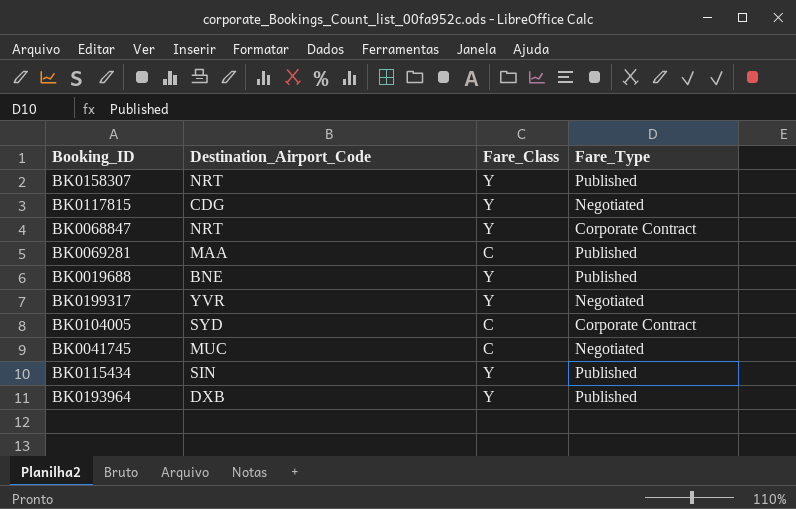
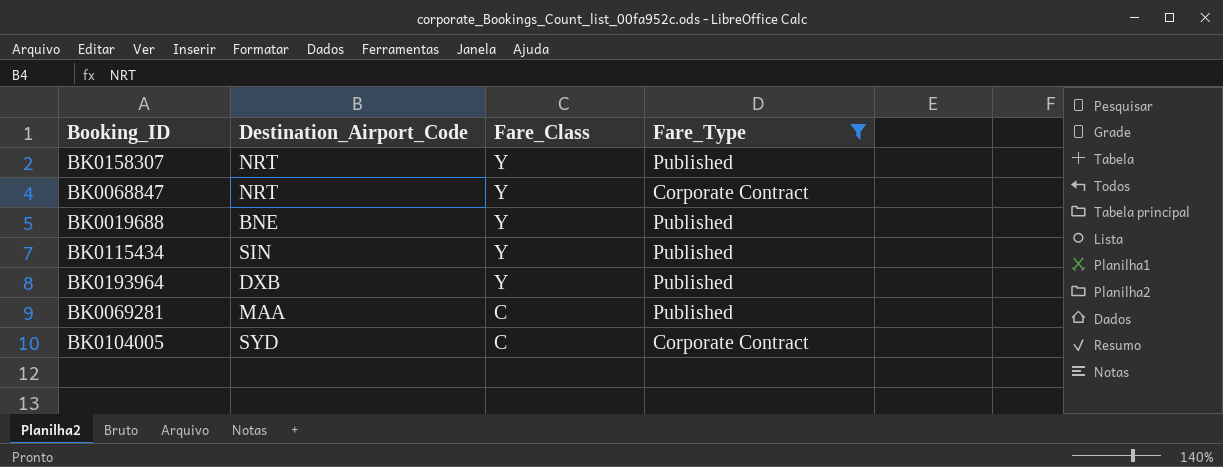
filter: none -> Fare_Type != Negotiated
row order: none -> Fare_Class descending

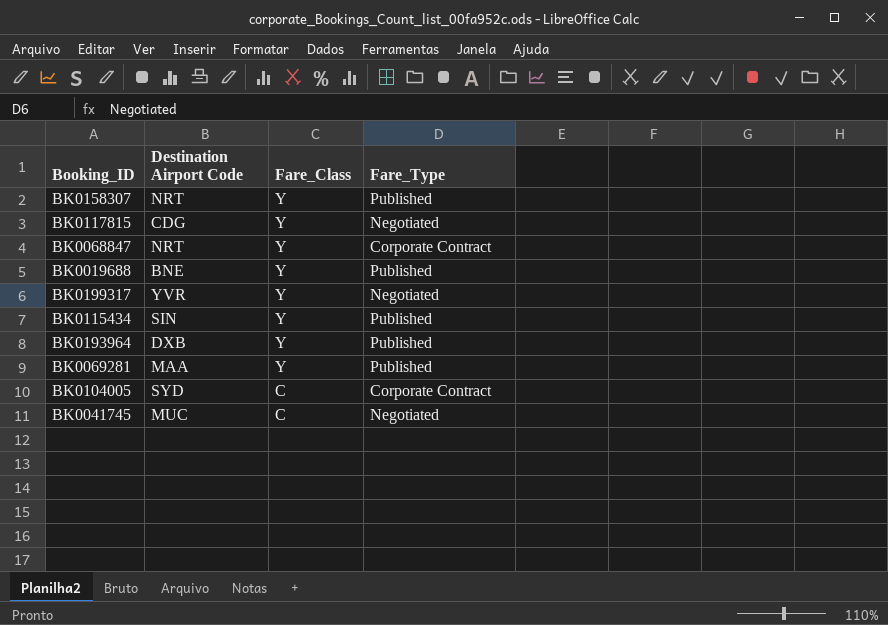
filter: Fare_Type != Negotiated -> none
column name: Destination_Airport_Code -> Destination Airport Code
BK0069281 | Fare_Class: C -> Y

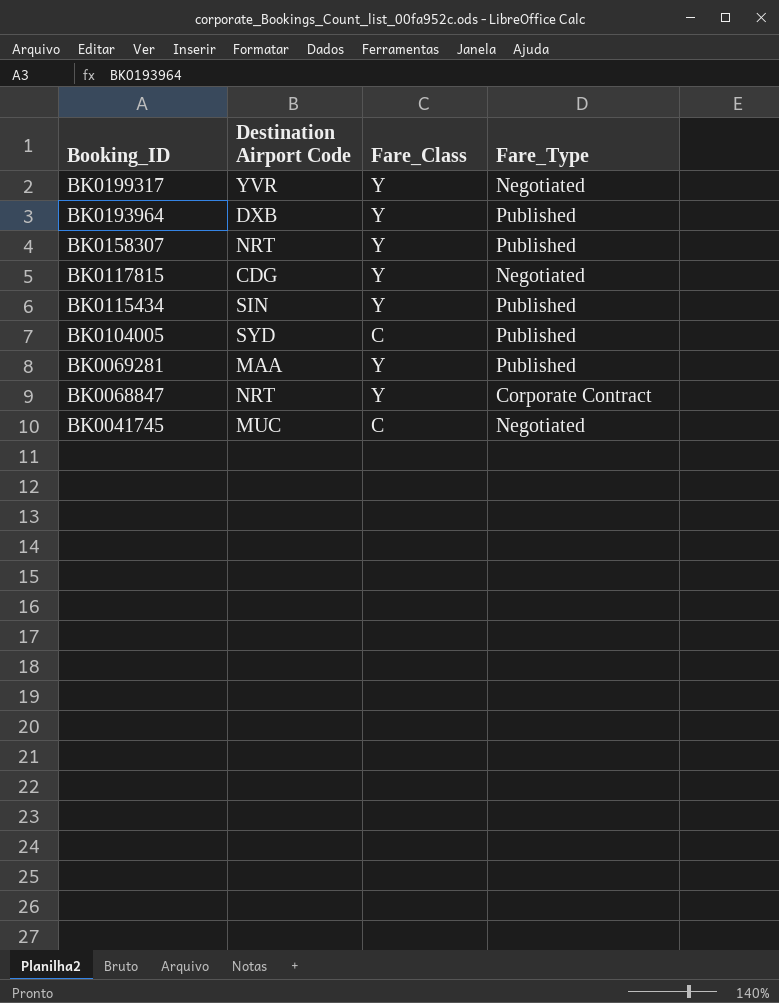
row order: Fare_Class descending -> Booking_ID descending
row BK0019688: BNE | Y | Published -> none
BK0104005 | Fare_Type: Corporate Contract -> Published

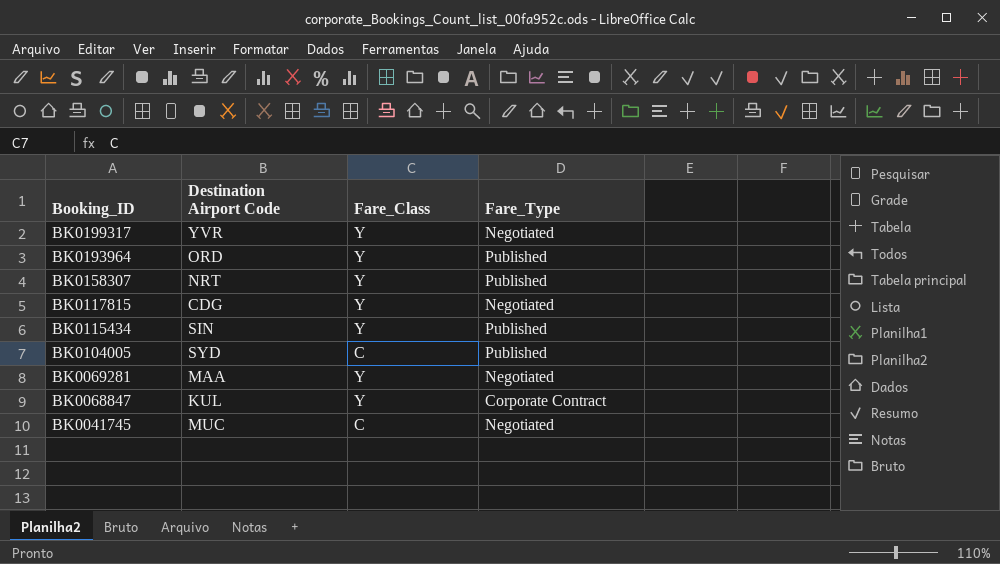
BK0193964 | Destination Airport Code: DXB -> ORD
BK0069281 | Fare_Type: Published -> Negotiated
BK0068847 | Destination Airport Code: NRT -> KUL

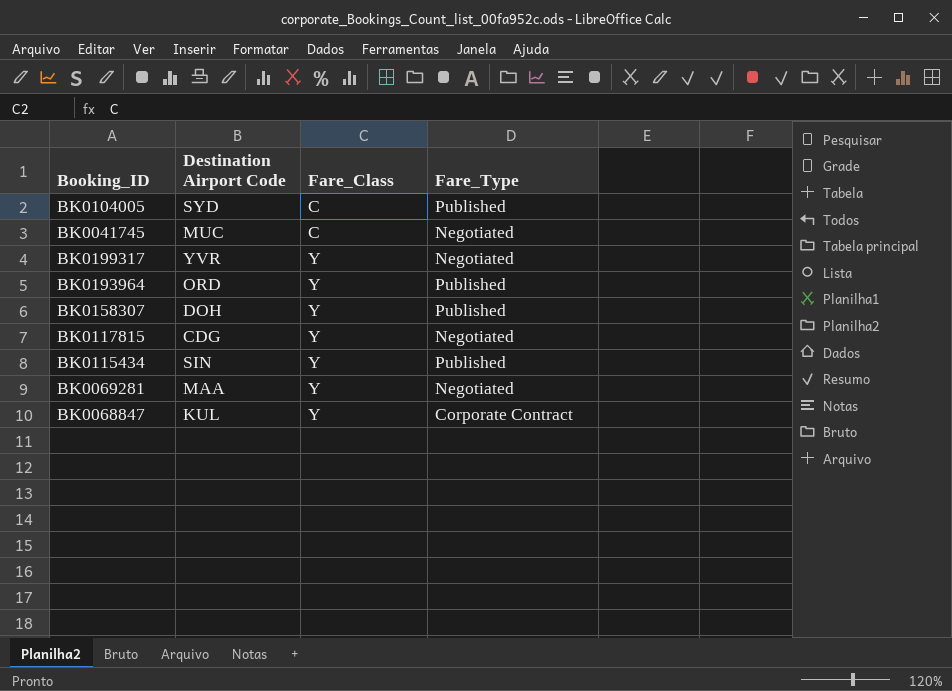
row order: Booking_ID descending -> Fare_Class ascending
BK0158307 | Destination Airport Code: NRT -> DOH

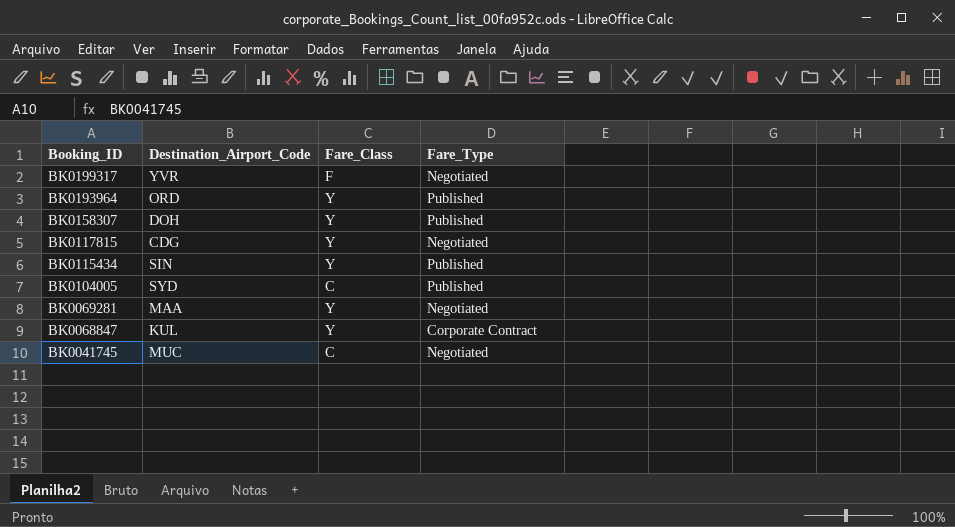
row order: Fare_Class ascending -> Booking_ID descending
column name: Destination Airport Code -> Destination_Airport_Code
BK0199317 | Fare_Class: Y -> F

